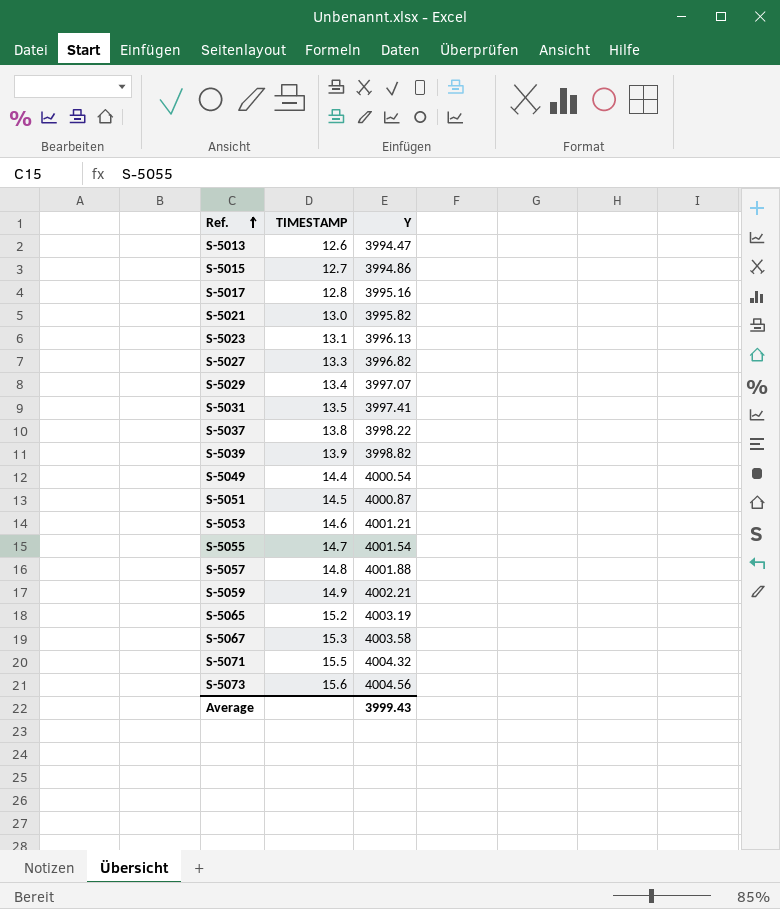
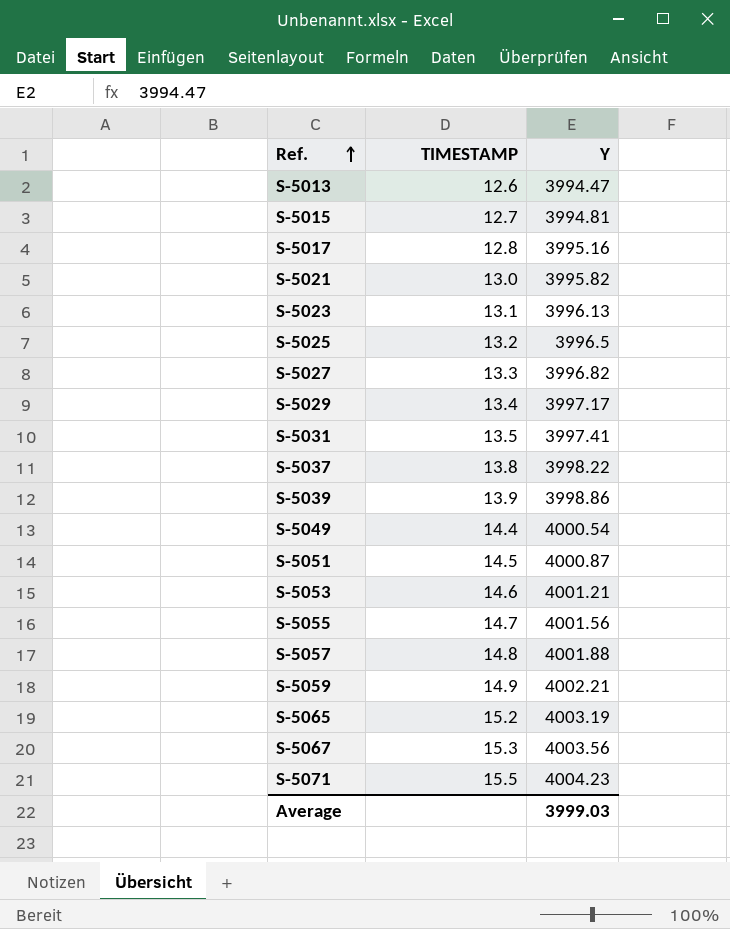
row S-5073: 15.6 | 4004.56 -> none
S-5015 | Y: 3994.86 -> 3994.81
row S-5025: none -> 13.2 | 3996.5
S-5029 | Y: 3997.07 -> 3997.17
S-5039 | Y: 3998.82 -> 3998.86
S-5055 | Y: 4001.54 -> 4001.56
S-5067 | Y: 4003.58 -> 4003.56
S-5071 | Y: 4004.32 -> 4004.23
Average | Y: 3999.43 -> 3999.03

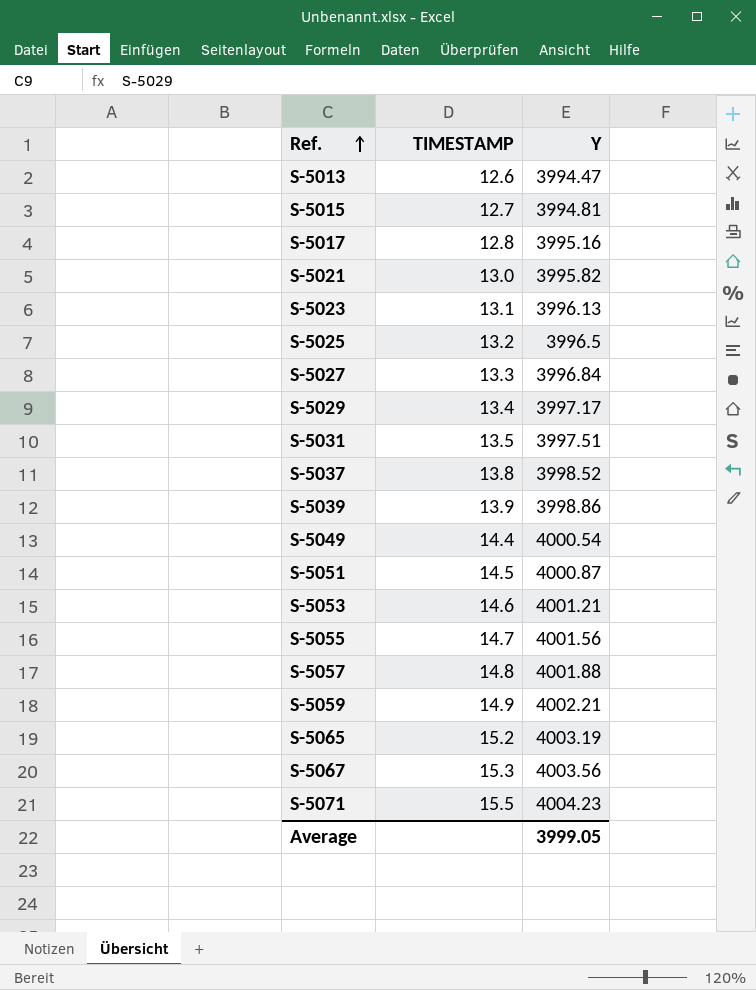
S-5027 | Y: 3996.82 -> 3996.84
S-5031 | Y: 3997.41 -> 3997.51
S-5037 | Y: 3998.22 -> 3998.52
Average | Y: 3999.03 -> 3999.05

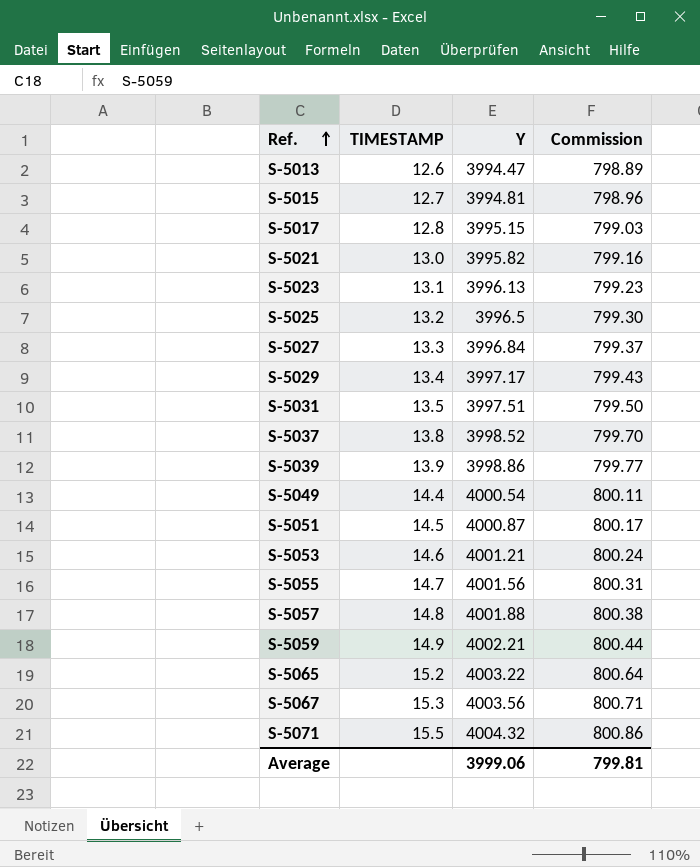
column Commission | formula: none -> [Y] * 0.2
S-5017 | Y: 3995.16 -> 3995.15
S-5065 | Y: 4003.19 -> 4003.22
S-5071 | Y: 4004.23 -> 4004.32
Average | Y: 3999.05 -> 3999.06

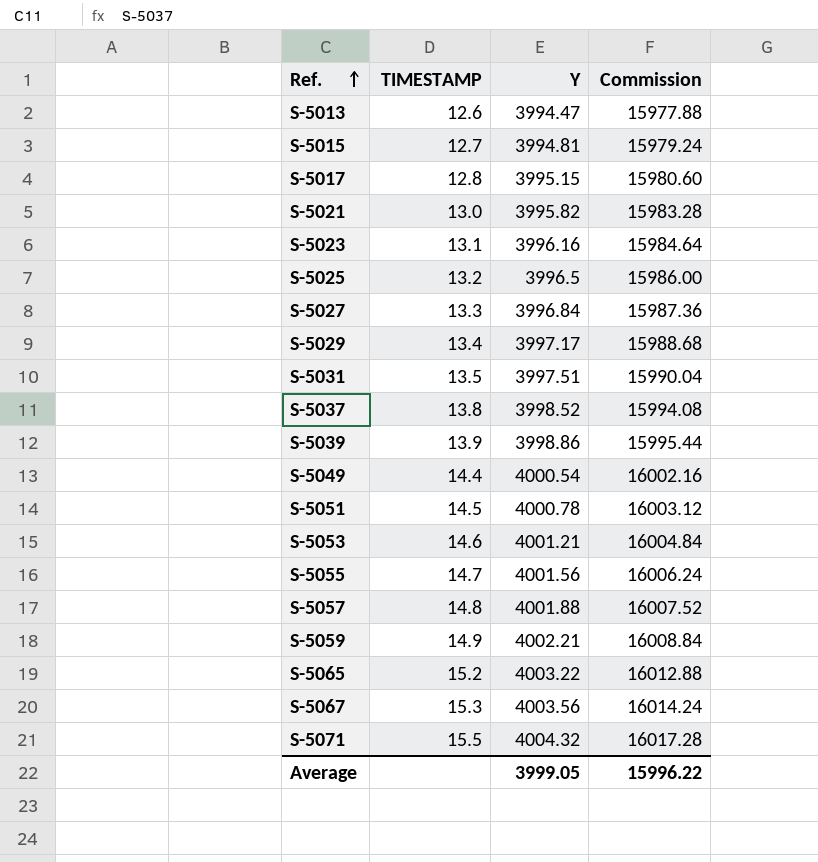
column Commission | formula: [Y] * 0.2 -> [Y] * 4
S-5023 | Y: 3996.13 -> 3996.16
S-5051 | Y: 4000.87 -> 4000.78
Average | Y: 3999.06 -> 3999.05
Average | Commission: 799.81 -> 15996.22

